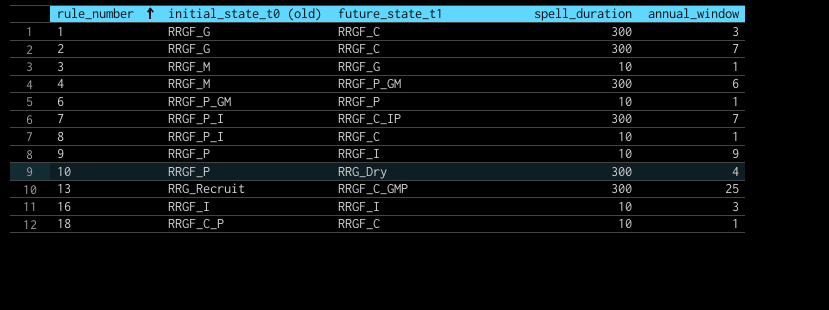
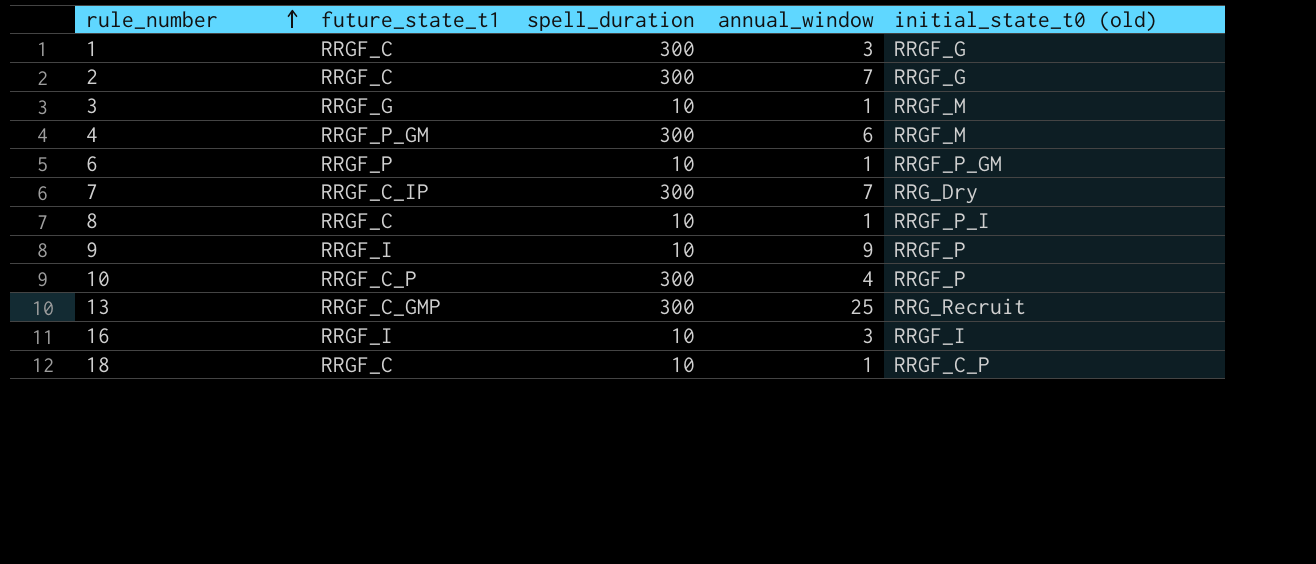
column initial_state_t0 (old) | position: 2 -> 5
7 | initial_state_t0 (old): RRGF_P_I -> RRG_Dry
10 | future_state_t1: RRG_Dry -> RRGF_C_P

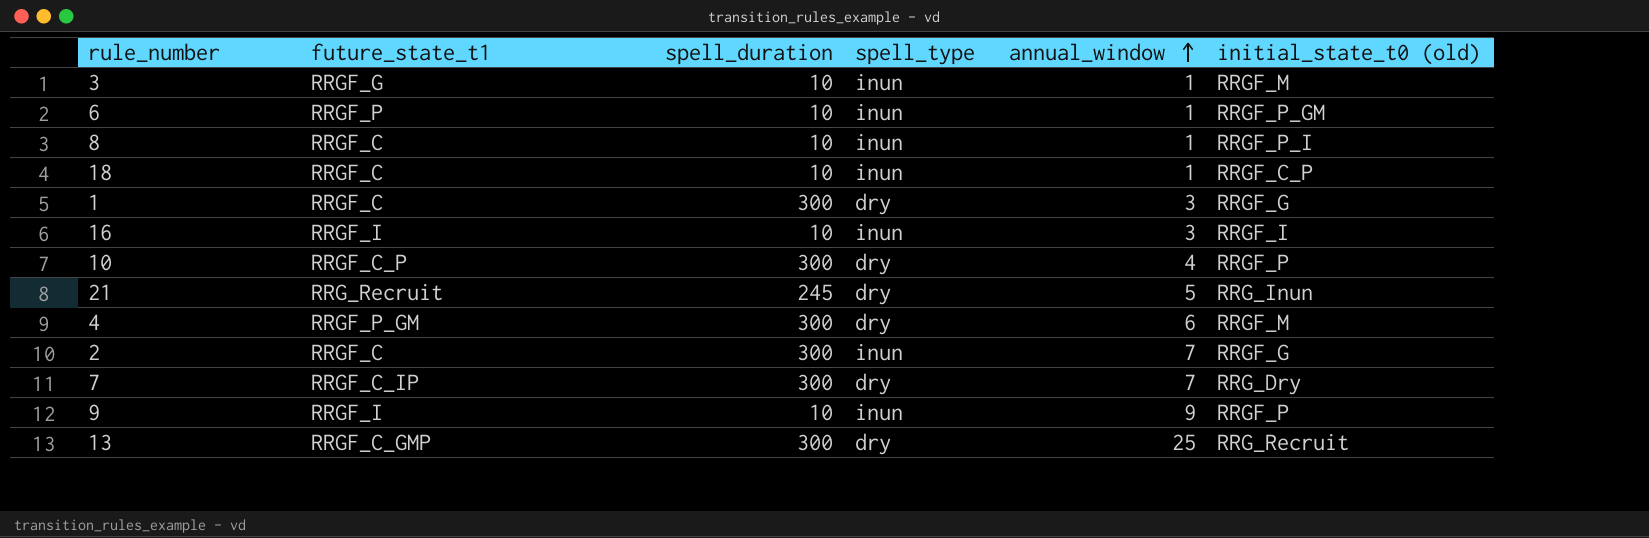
row order: rule_number ascending -> annual_window ascending
column spell_type | position: none -> 4
row 21: none -> RRG_Recruit | 245 | dry | 5 | RRG_Inun

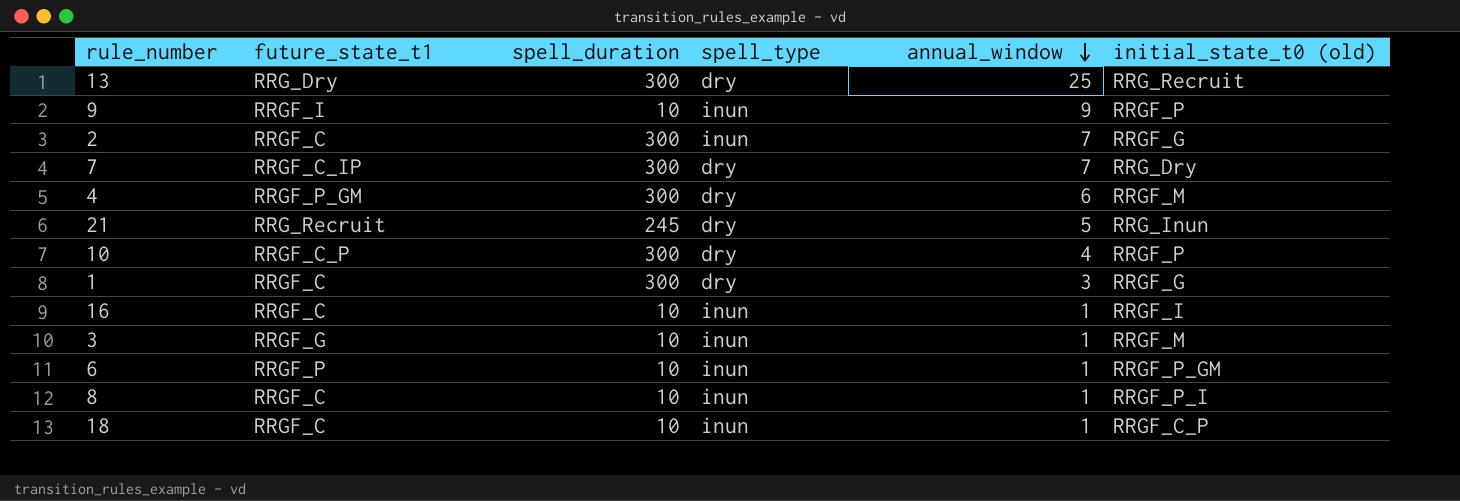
row order: annual_window ascending -> annual_window descending
13 | future_state_t1: RRGF_C_GMP -> RRG_Dry
16 | future_state_t1: RRGF_I -> RRGF_C
16 | annual_window: 3 -> 1

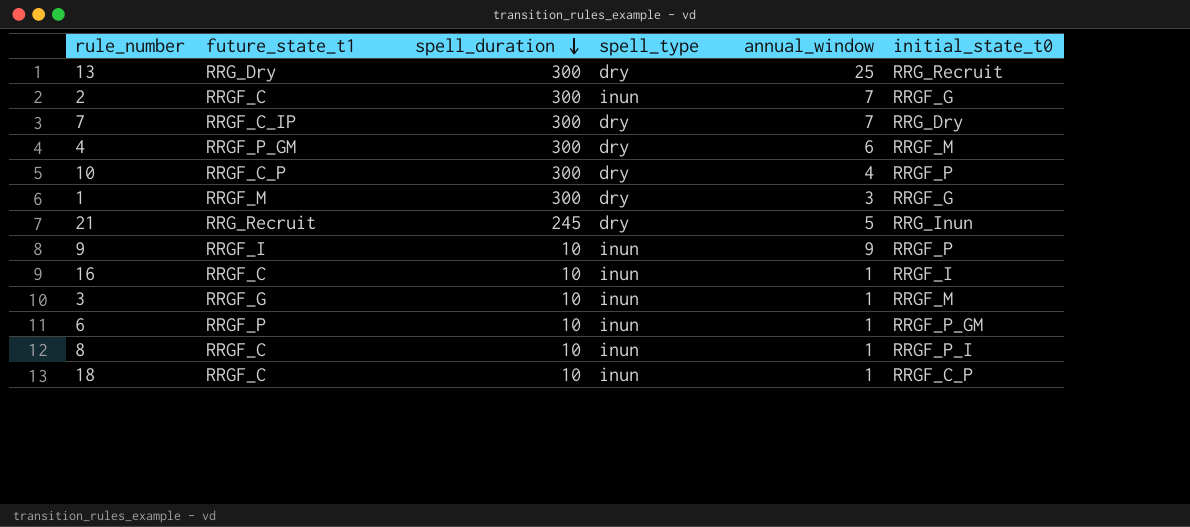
row order: annual_window descending -> spell_duration descending
column name: initial_state_t0 (old) -> initial_state_t0
1 | future_state_t1: RRGF_C -> RRGF_M

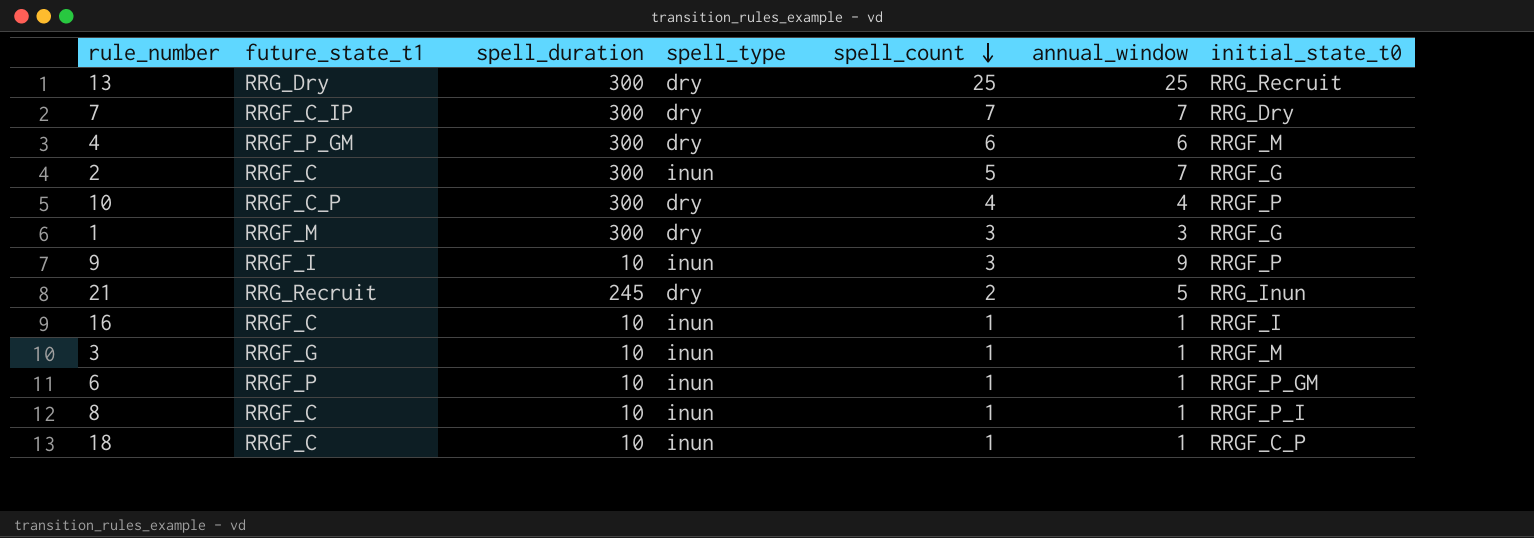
row order: spell_duration descending -> spell_count descending
column spell_count | position: none -> 5

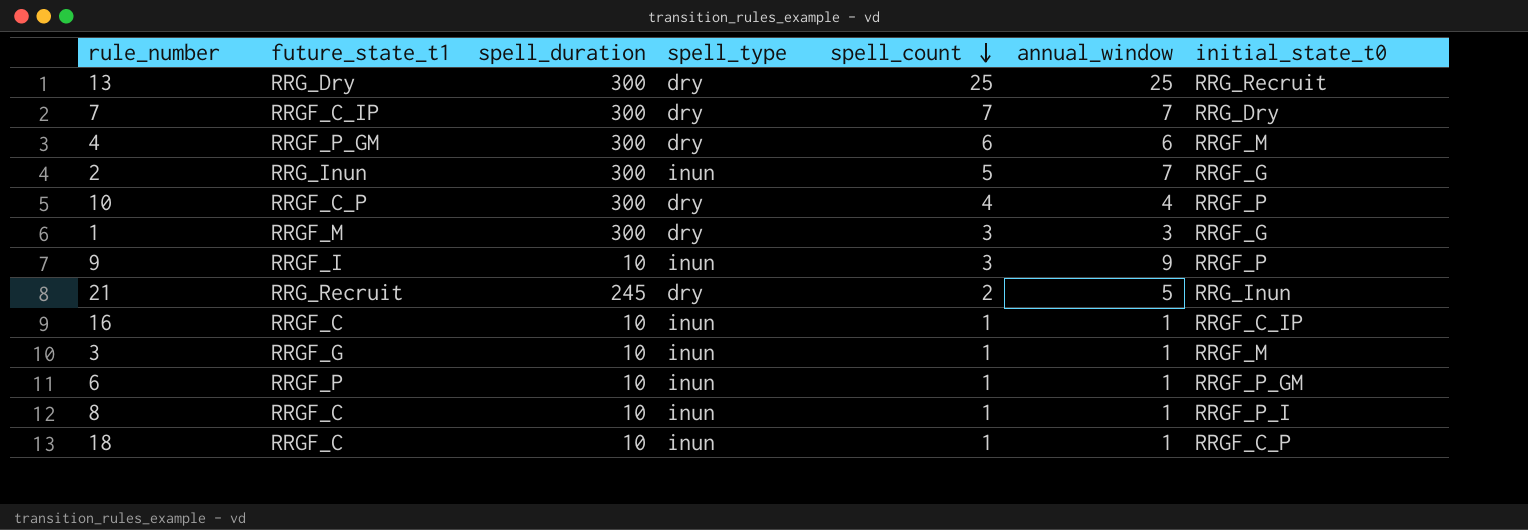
2 | future_state_t1: RRGF_C -> RRG_Inun
16 | initial_state_t0: RRGF_I -> RRGF_C_IP

